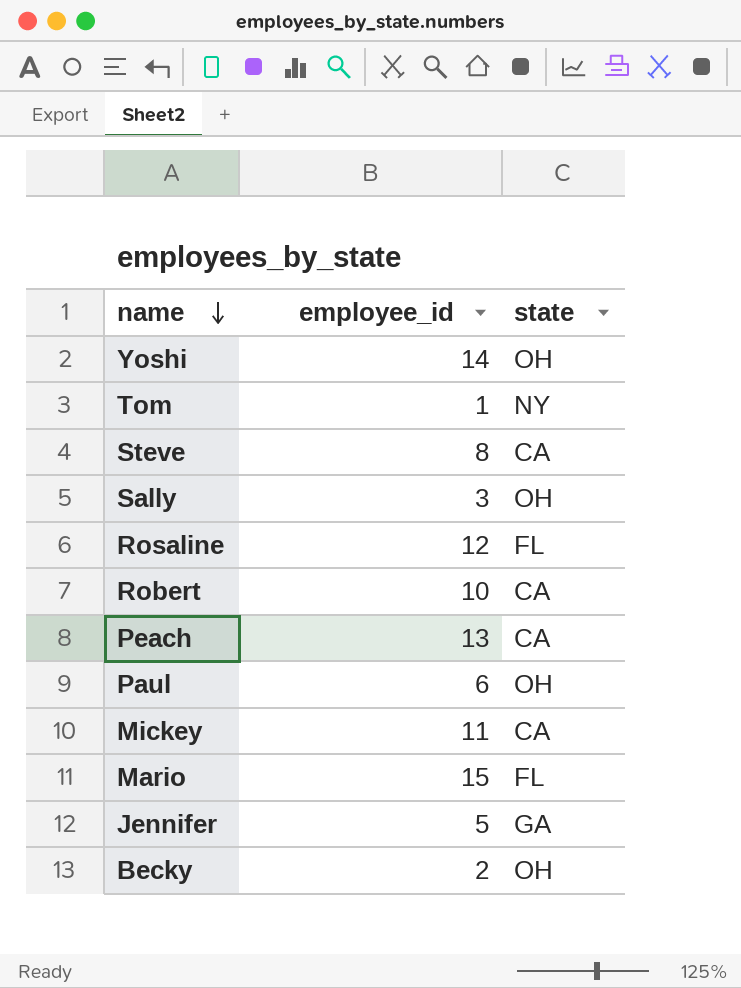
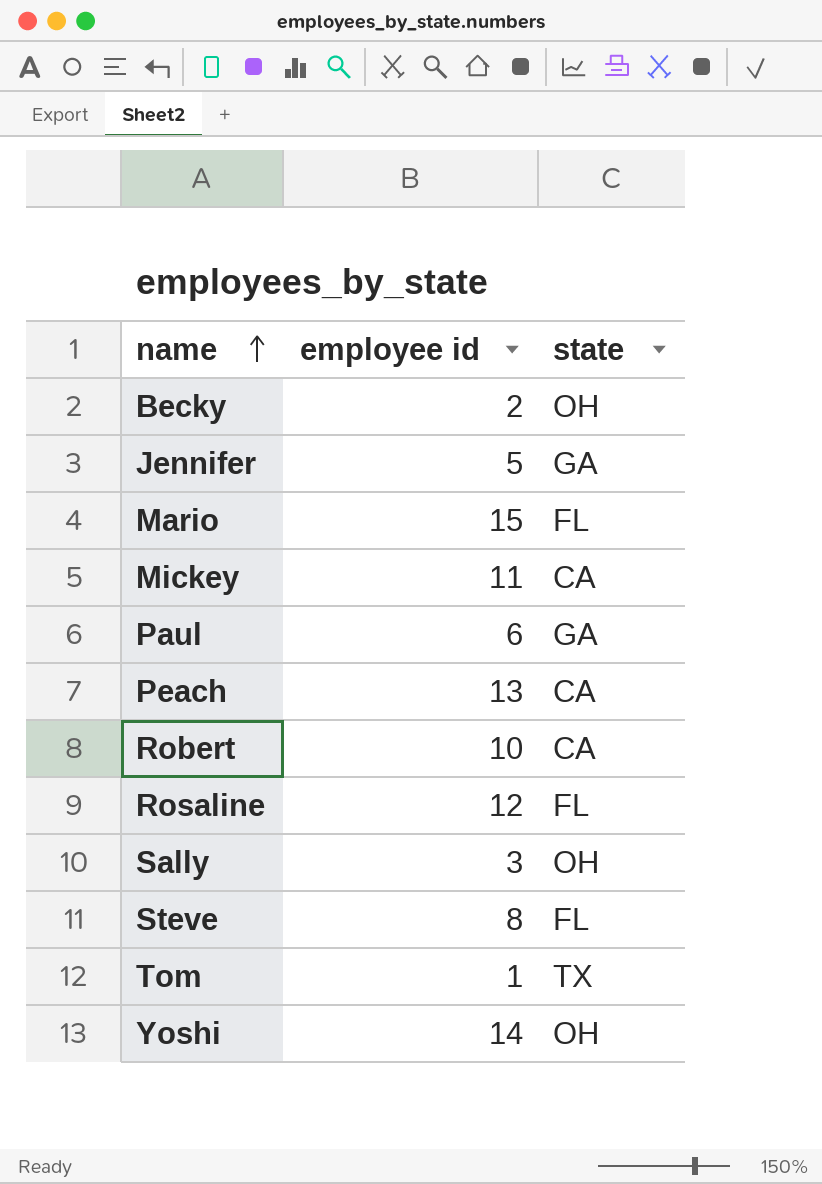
row order: name descending -> name ascending
column name: employee_id -> employee id
Paul | state: OH -> GA
Steve | state: CA -> FL
Tom | state: NY -> TX

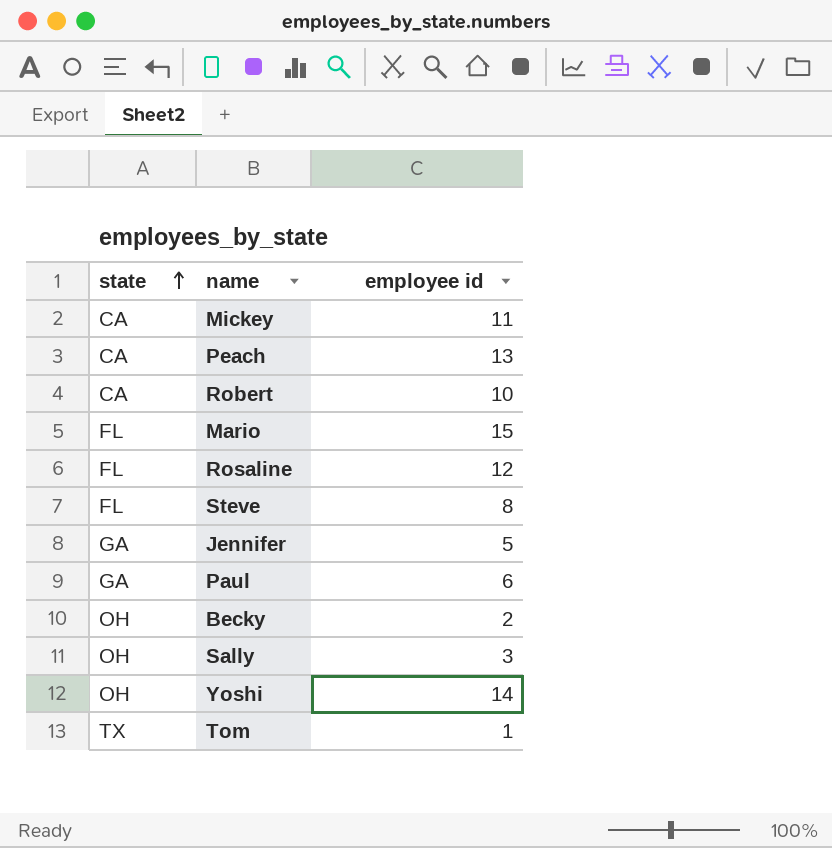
row order: name ascending -> state ascending
column state | position: 3 -> 1

